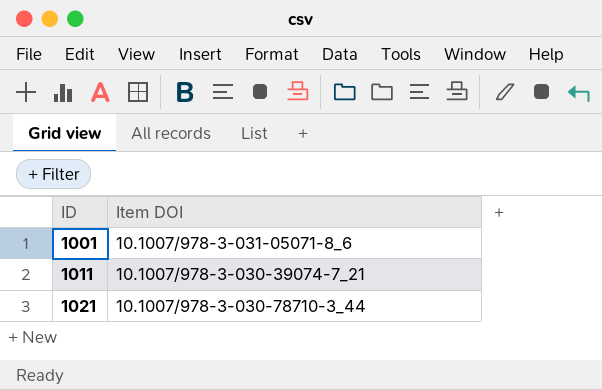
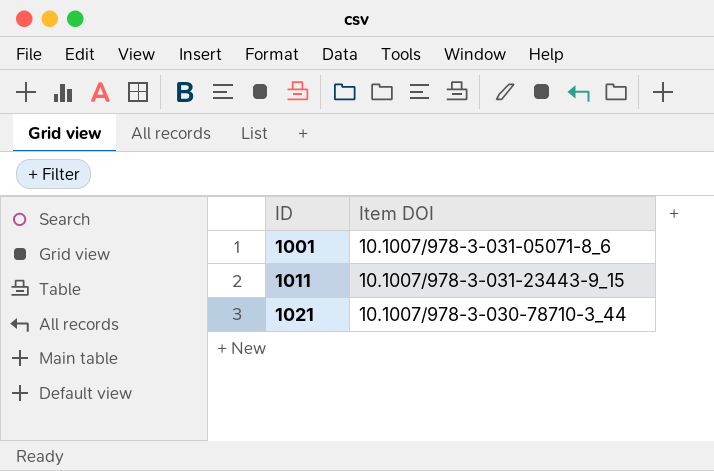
1011 | Item DOI: 10.1007/978-3-030-39074-7_21 -> 10.1007/978-3-031-23443-9_15

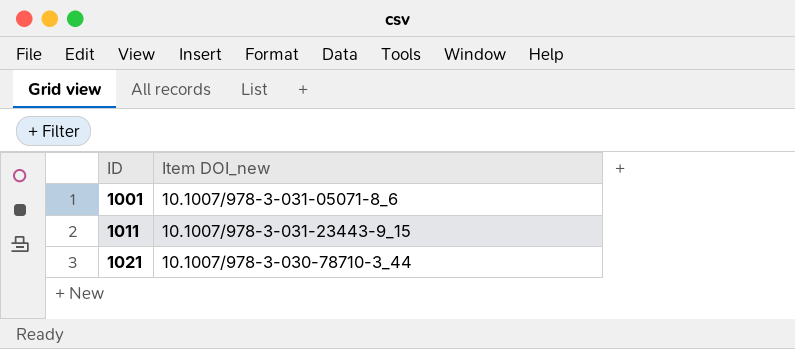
column name: Item DOI -> Item DOI_new

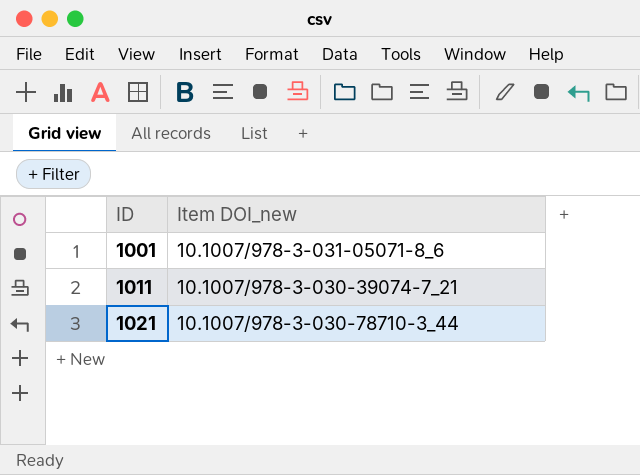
1011 | Item DOI_new: 10.1007/978-3-031-23443-9_15 -> 10.1007/978-3-030-39074-7_21

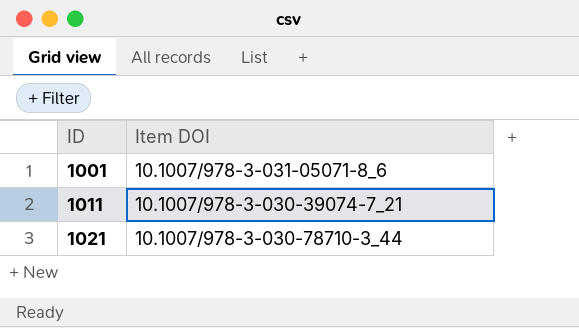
column name: Item DOI_new -> Item DOI

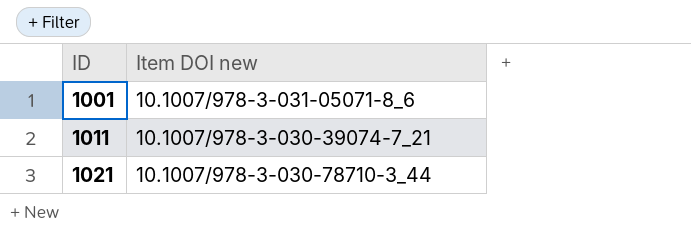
column name: Item DOI -> Item DOI new

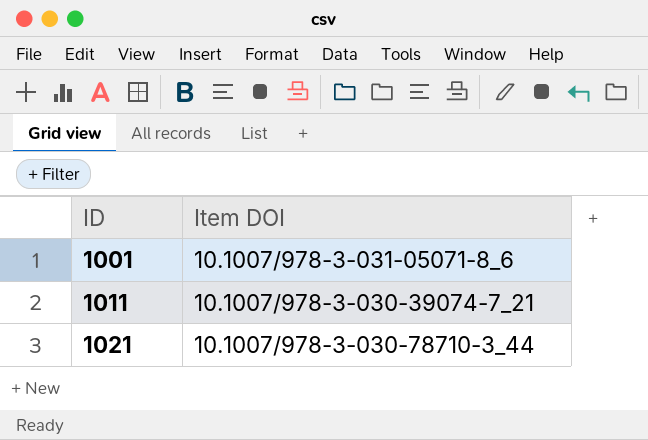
column name: Item DOI new -> Item DOI

